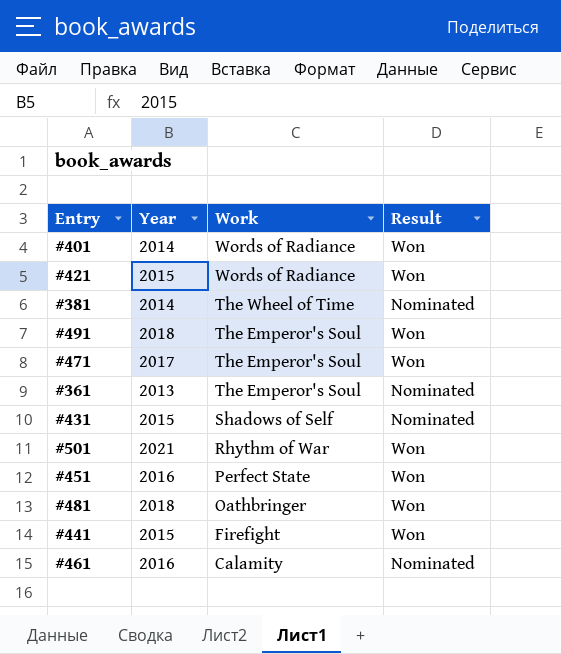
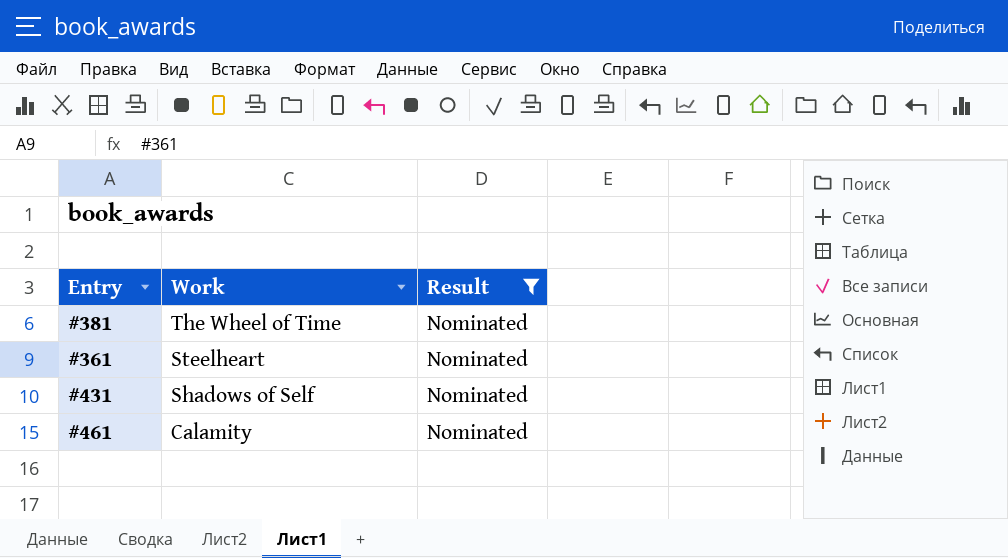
filter: none -> Result = Nominated
column Year | position: 2 -> none
#361 | Work: The Emperor's Soul -> Steelheart

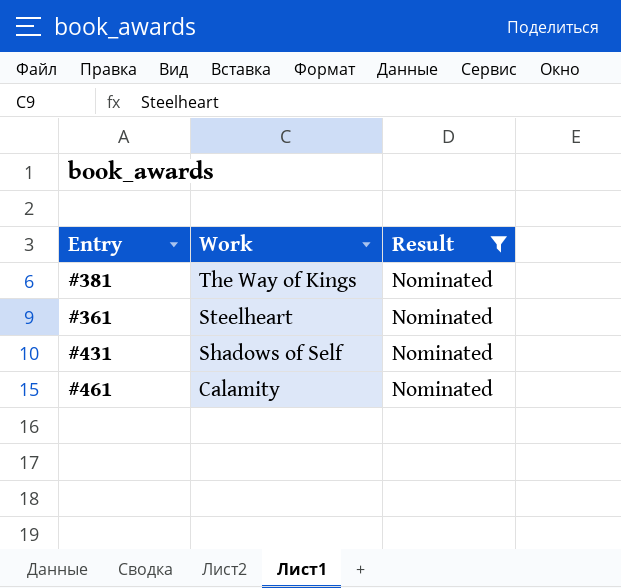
#381 | Work: The Wheel of Time -> The Way of Kings

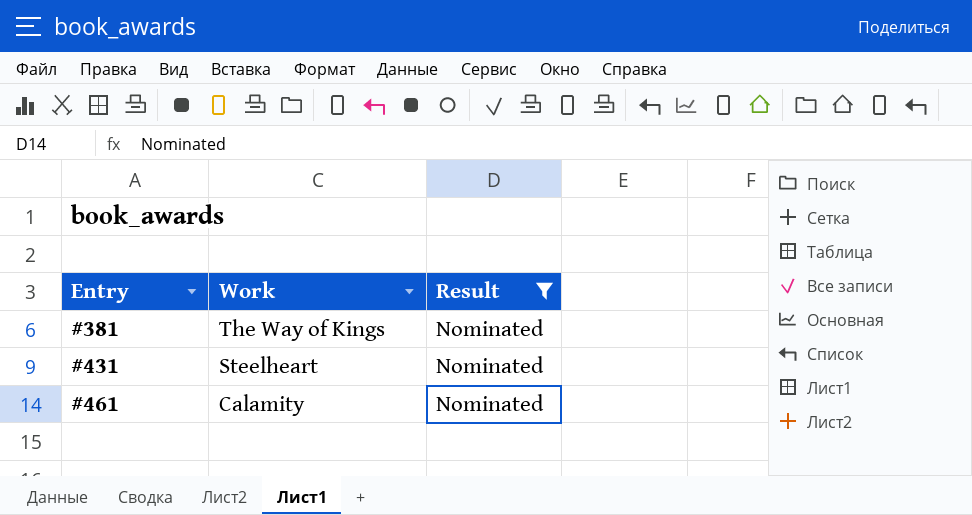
row #361: Steelheart | Nominated -> none
#431 | Work: Shadows of Self -> Steelheart

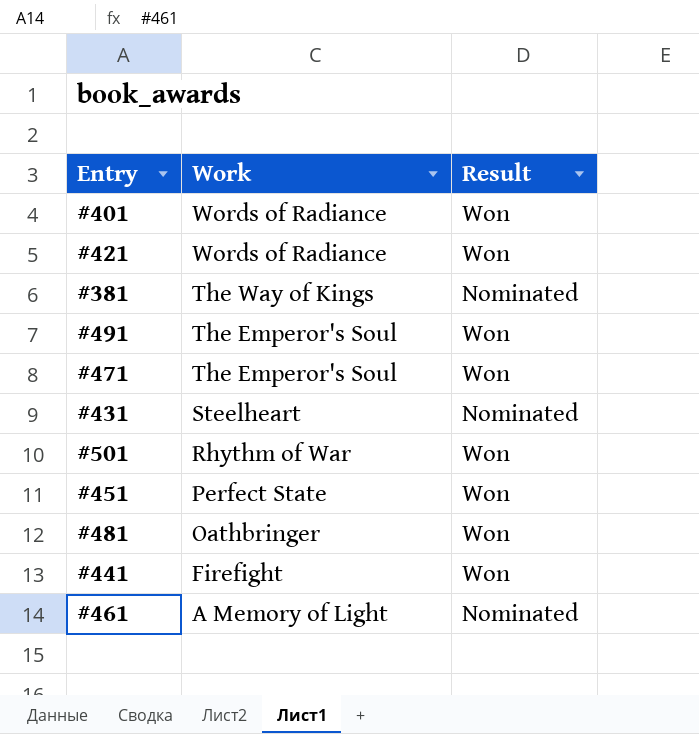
filter: Result = Nominated -> none
#461 | Work: Calamity -> A Memory of Light

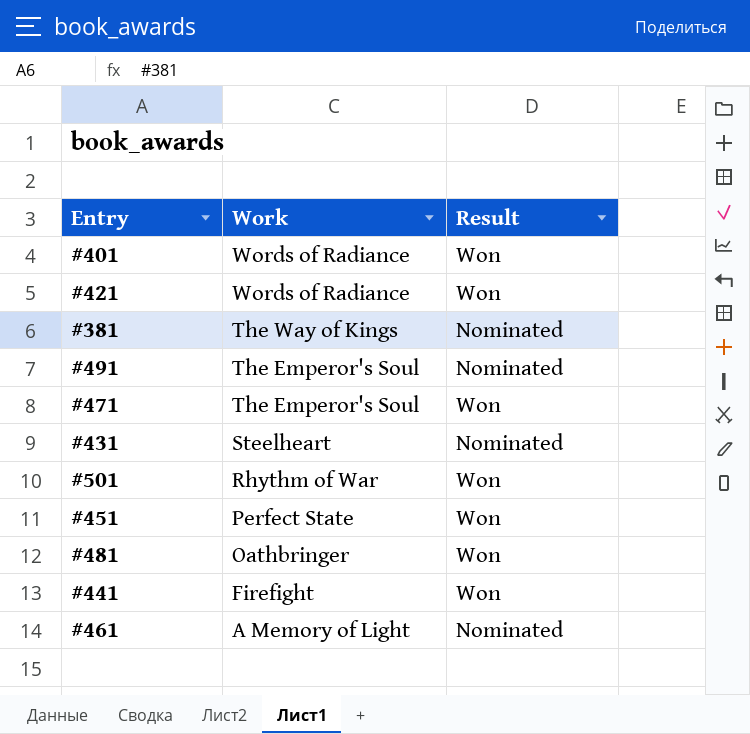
#491 | Result: Won -> Nominated

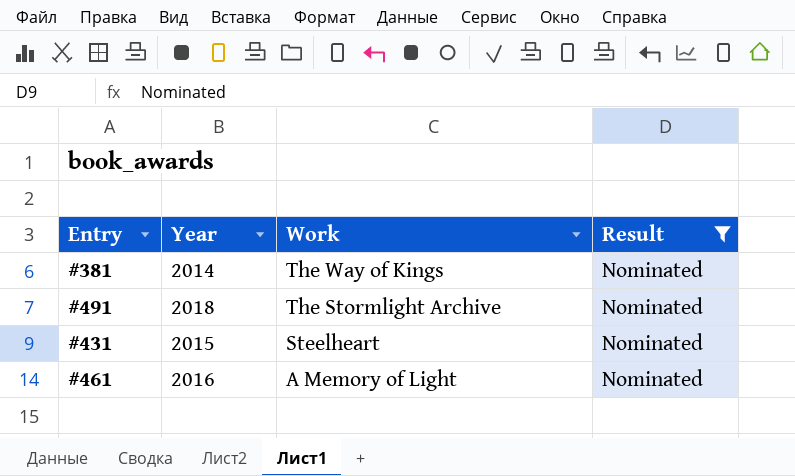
filter: none -> Result = Nominated
column Year | position: none -> 2
#491 | Work: The Emperor's Soul -> The Stormlight Archive

